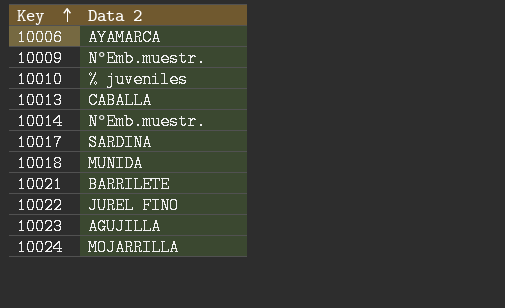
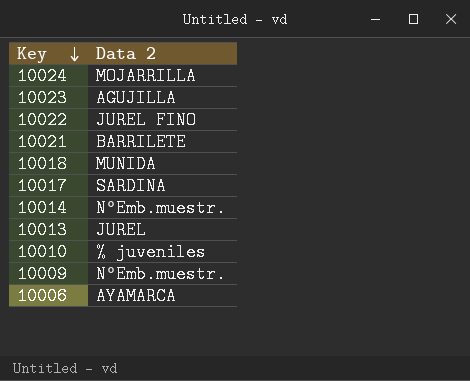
row order: Key ascending -> Key descending
10013 | Data 2: CABALLA -> JUREL

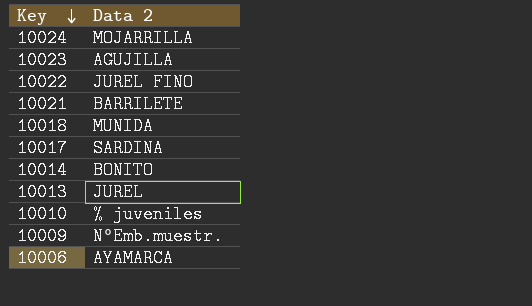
10014 | Data 2: N°Emb.muestr. -> BONITO

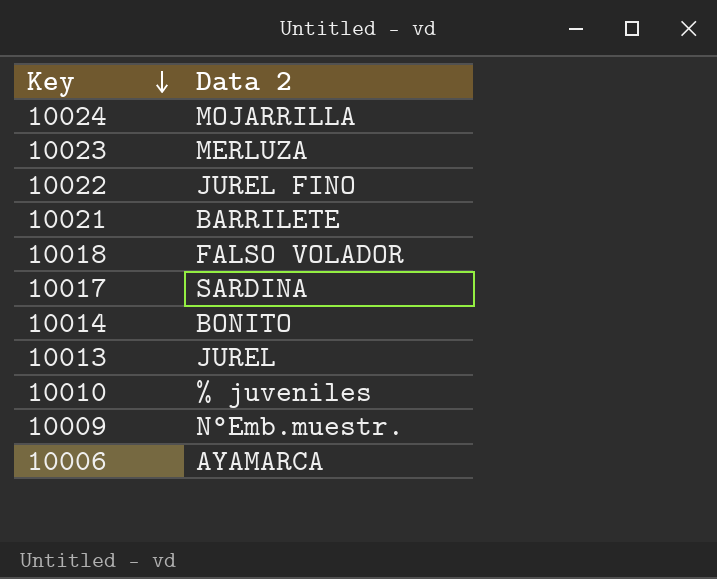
10023 | Data 2: AGUJILLA -> MERLUZA
10018 | Data 2: MUNIDA -> FALSO VOLADOR

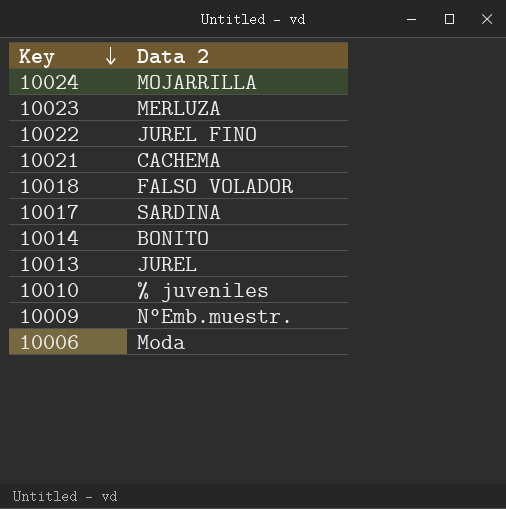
10021 | Data 2: BARRILETE -> CACHEMA
10006 | Data 2: AYAMARCA -> Moda

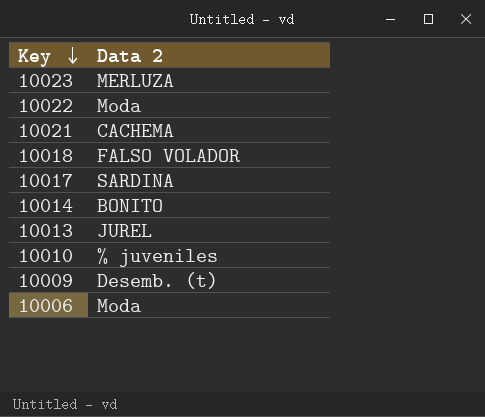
row 10024: MOJARRILLA -> none
10022 | Data 2: JUREL FINO -> Moda
10009 | Data 2: N°Emb.muestr. -> Desemb. (t)

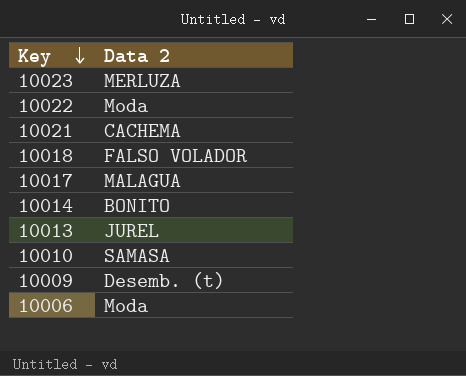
10017 | Data 2: SARDINA -> MALAGUA
10010 | Data 2: % juveniles -> SAMASA

